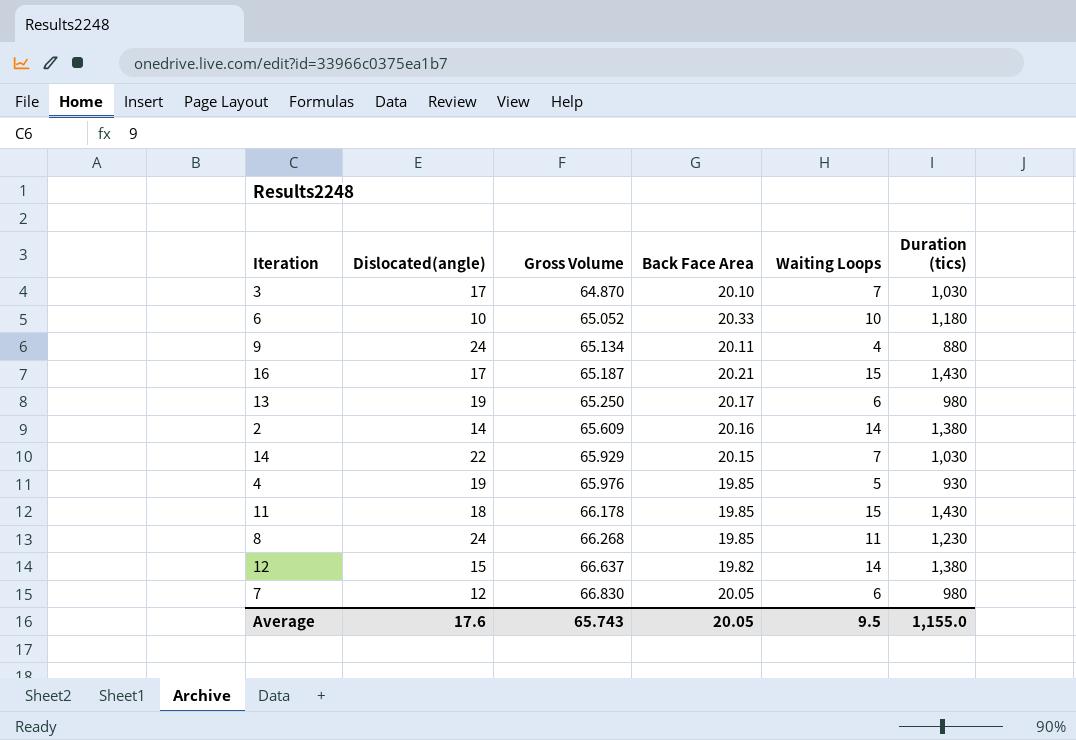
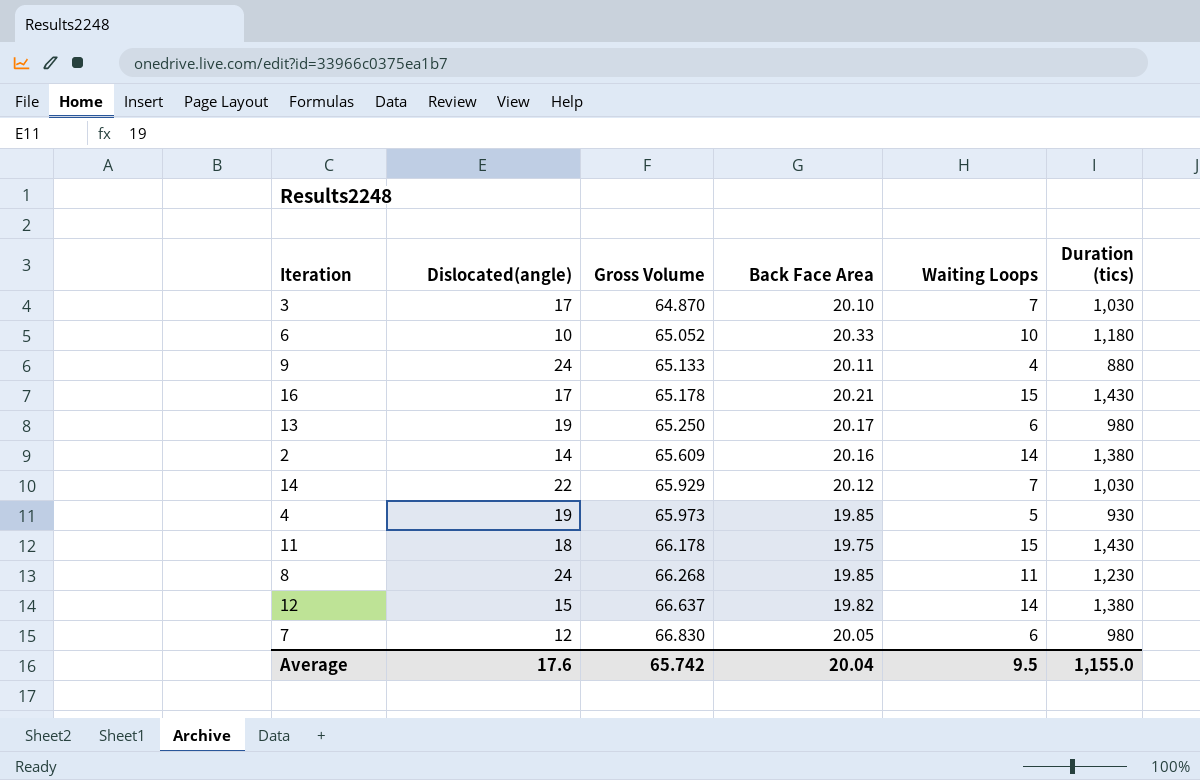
9 | Gross Volume: 65.134 -> 65.133
16 | Gross Volume: 65.187 -> 65.178
14 | Back Face Area: 20.15 -> 20.12
4 | Gross Volume: 65.976 -> 65.973
11 | Back Face Area: 19.85 -> 19.75
Average | Gross Volume: 65.743 -> 65.742
Average | Back Face Area: 20.05 -> 20.04

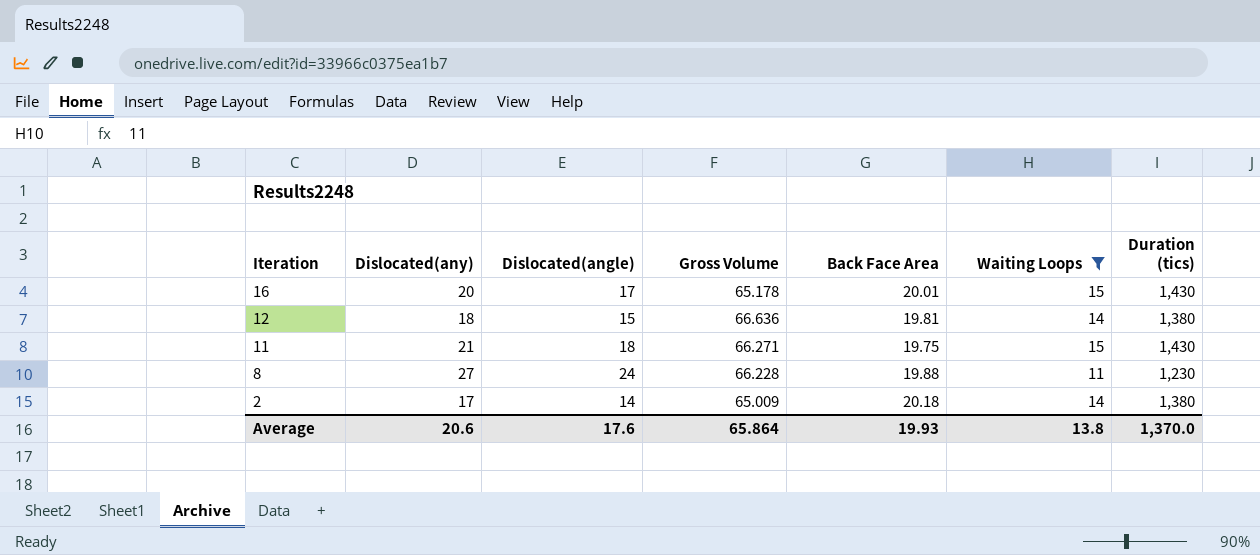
filter: none -> Waiting Loops >= 11
row order: Gross Volume ascending -> Iteration descending
column Dislocated(any) | position: none -> 2
16 | Back Face Area: 20.21 -> 20.01
12 | Gross Volume: 66.637 -> 66.636
12 | Back Face Area: 19.82 -> 19.81
11 | Gross Volume: 66.178 -> 66.271
8 | Gross Volume: 66.268 -> 66.228
8 | Back Face Area: 19.85 -> 19.88
2 | Gross Volume: 65.609 -> 65.009
2 | Back Face Area: 20.16 -> 20.18
Average | Gross Volume: 65.742 -> 65.864
Average | Back Face Area: 20.04 -> 19.93
Average | Waiting Loops: 9.5 -> 13.8
Average | Duration (tics): 1,155.0 -> 1,370.0

